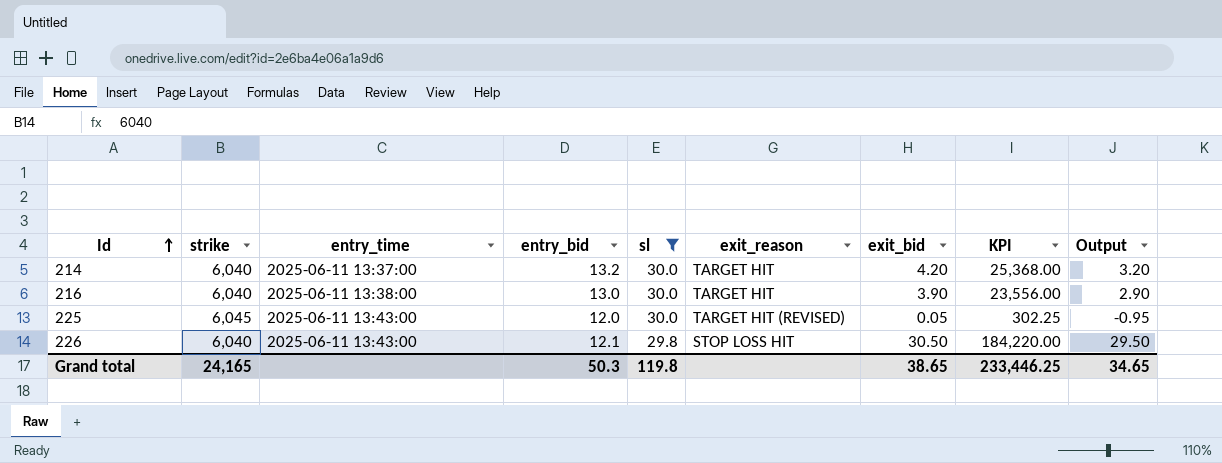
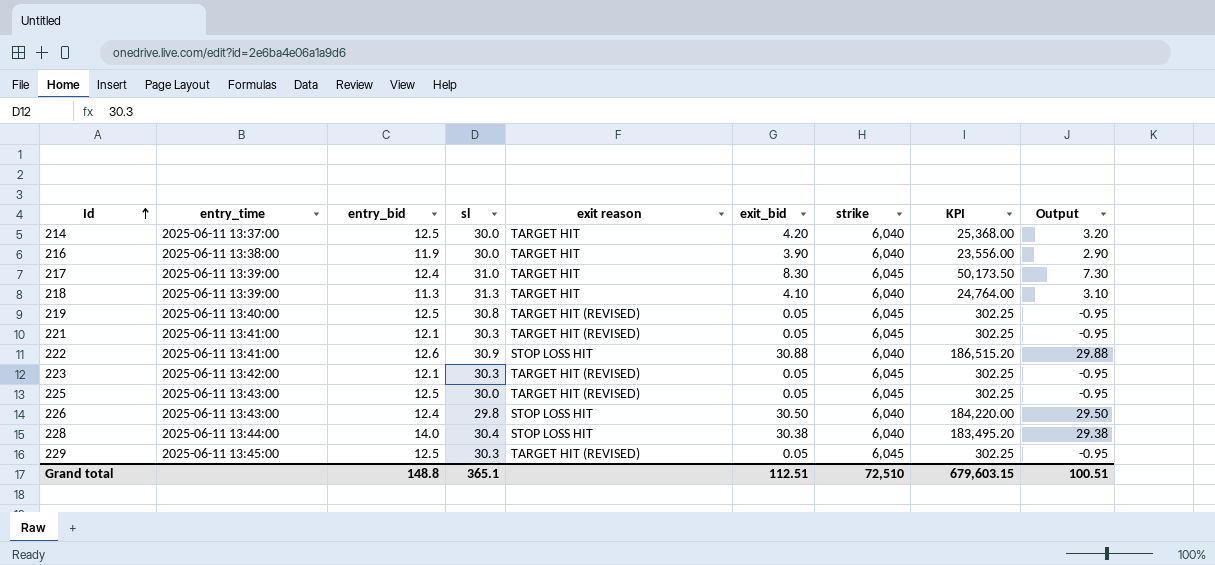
filter: sl <= 30.0 -> none
column name: exit_reason -> exit reason
column strike | position: 2 -> 7
214 | entry_bid: 13.2 -> 12.5
216 | entry_bid: 13.0 -> 11.9
225 | entry_bid: 12.0 -> 12.5
226 | entry_bid: 12.1 -> 12.4
Grand total | entry_bid: 50.3 -> 148.8
Grand total | sl: 119.8 -> 365.1
Grand total | exit_bid: 38.65 -> 112.51
Grand total | strike: 24,165 -> 72,510
Grand total | KPI: 233,446.25 -> 679,603.15
Grand total | Output: 34.65 -> 100.51

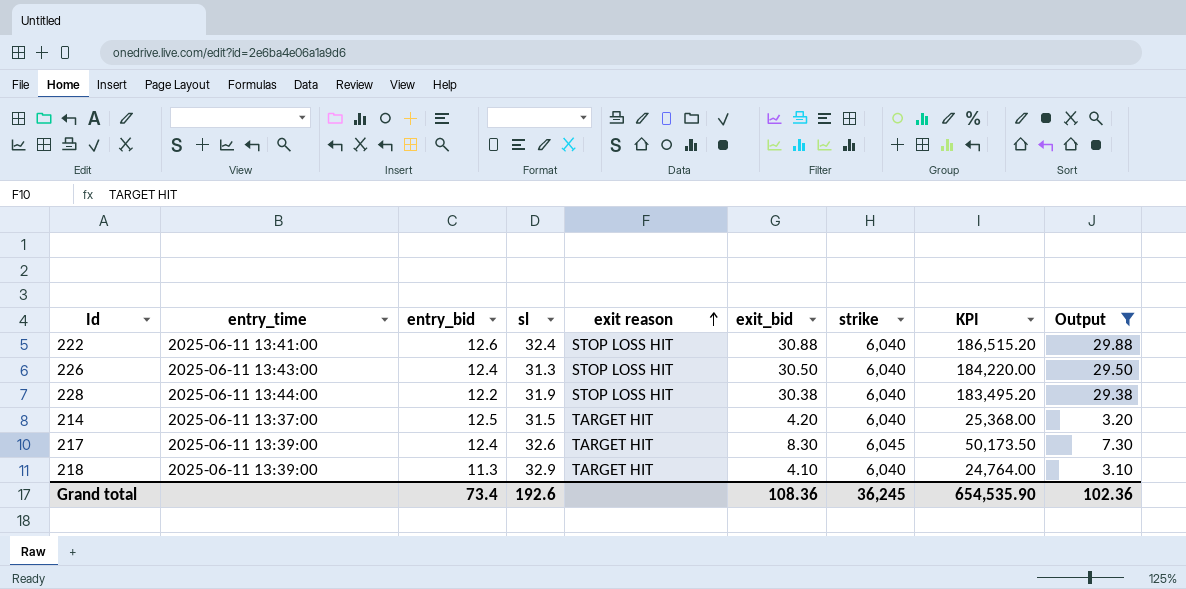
filter: none -> Output >= 3.10
row order: Id ascending -> exit reason ascending
222 | sl: 30.9 -> 32.4
226 | sl: 29.8 -> 31.3
228 | entry_bid: 14.0 -> 12.2
228 | sl: 30.4 -> 31.9
214 | sl: 30.0 -> 31.5
217 | sl: 31.0 -> 32.6
218 | sl: 31.3 -> 32.9
Grand total | entry_bid: 148.8 -> 73.4
Grand total | sl: 365.1 -> 192.6
Grand total | exit_bid: 112.51 -> 108.36
Grand total | strike: 72,510 -> 36,245
Grand total | KPI: 679,603.15 -> 654,535.90
Grand total | Output: 100.51 -> 102.36

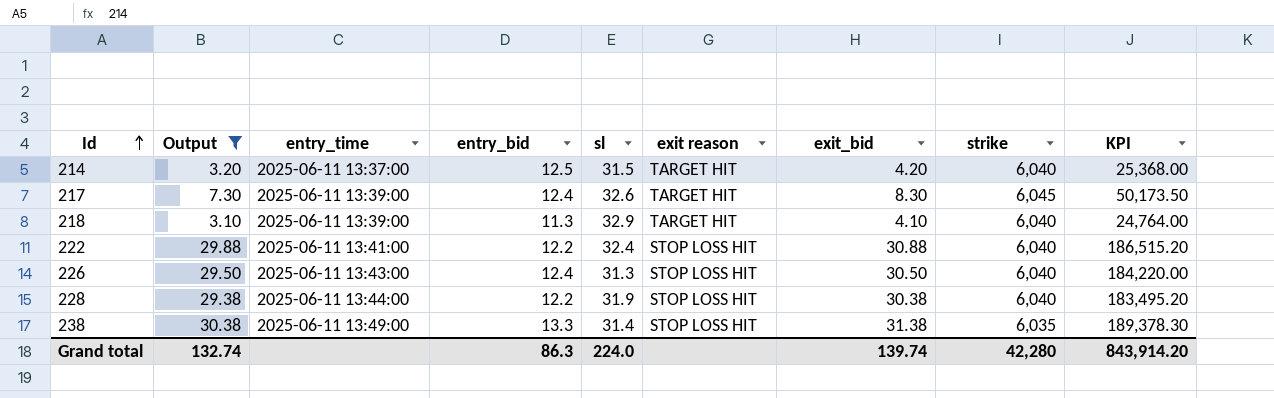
row order: exit reason ascending -> Id ascending
column Output | position: 9 -> 2
222 | entry_bid: 12.6 -> 12.2
row 238: none -> 30.38 | 2025-06-11 13:49:00 | 13.3 | 31.4 | STOP LOSS HIT | 31.38 | 6,035 | 189,378.30
Grand total | Output: 102.36 -> 132.74
Grand total | entry_bid: 73.4 -> 86.3
Grand total | sl: 192.6 -> 224.0
Grand total | exit_bid: 108.36 -> 139.74
Grand total | strike: 36,245 -> 42,280
Grand total | KPI: 654,535.90 -> 843,914.20

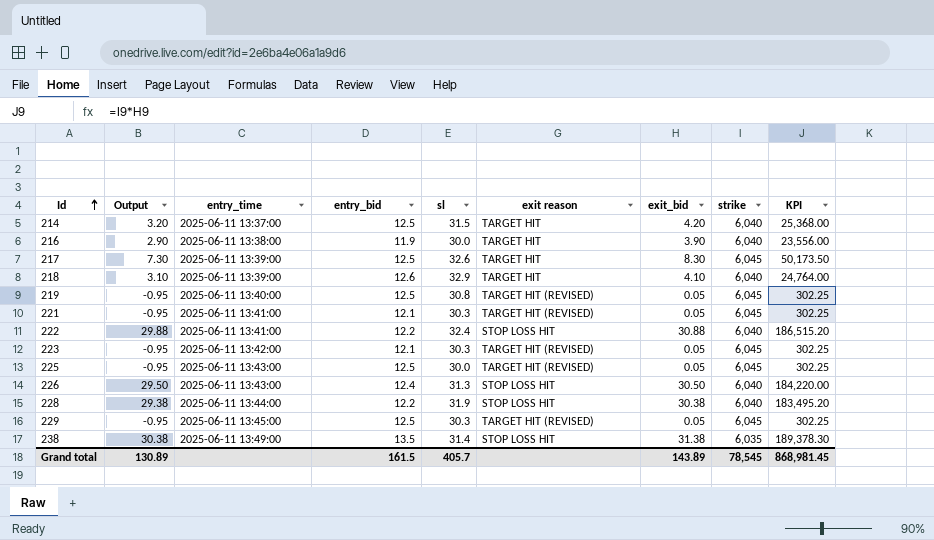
filter: Output >= 3.10 -> none
217 | entry_bid: 12.4 -> 12.5
218 | entry_bid: 11.3 -> 12.6
238 | entry_bid: 13.3 -> 13.5
Grand total | Output: 132.74 -> 130.89
Grand total | entry_bid: 86.3 -> 161.5
Grand total | sl: 224.0 -> 405.7
Grand total | exit_bid: 139.74 -> 143.89
Grand total | strike: 42,280 -> 78,545
Grand total | KPI: 843,914.20 -> 868,981.45

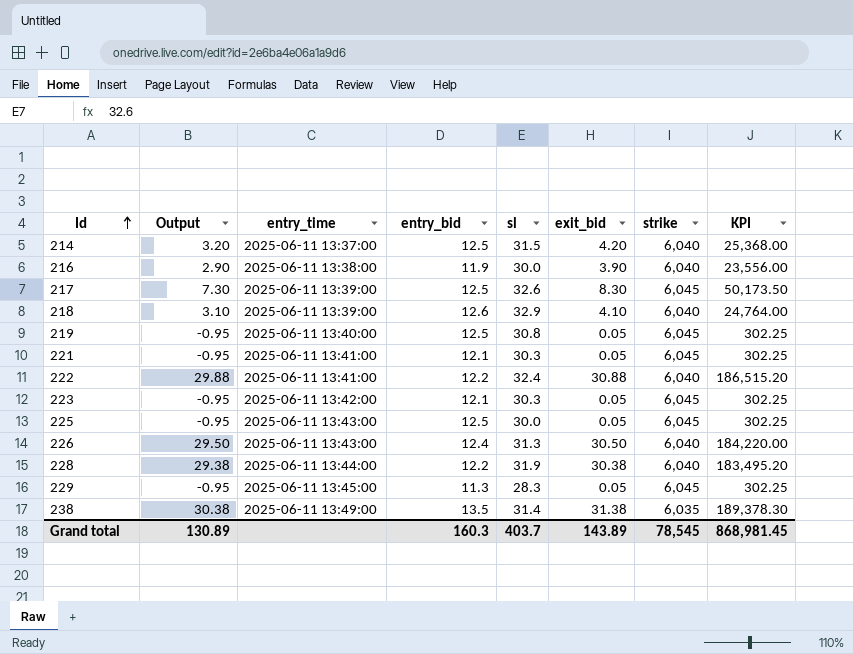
column exit reason | position: 6 -> none
229 | entry_bid: 12.5 -> 11.3
229 | sl: 30.3 -> 28.3
Grand total | entry_bid: 161.5 -> 160.3
Grand total | sl: 405.7 -> 403.7

